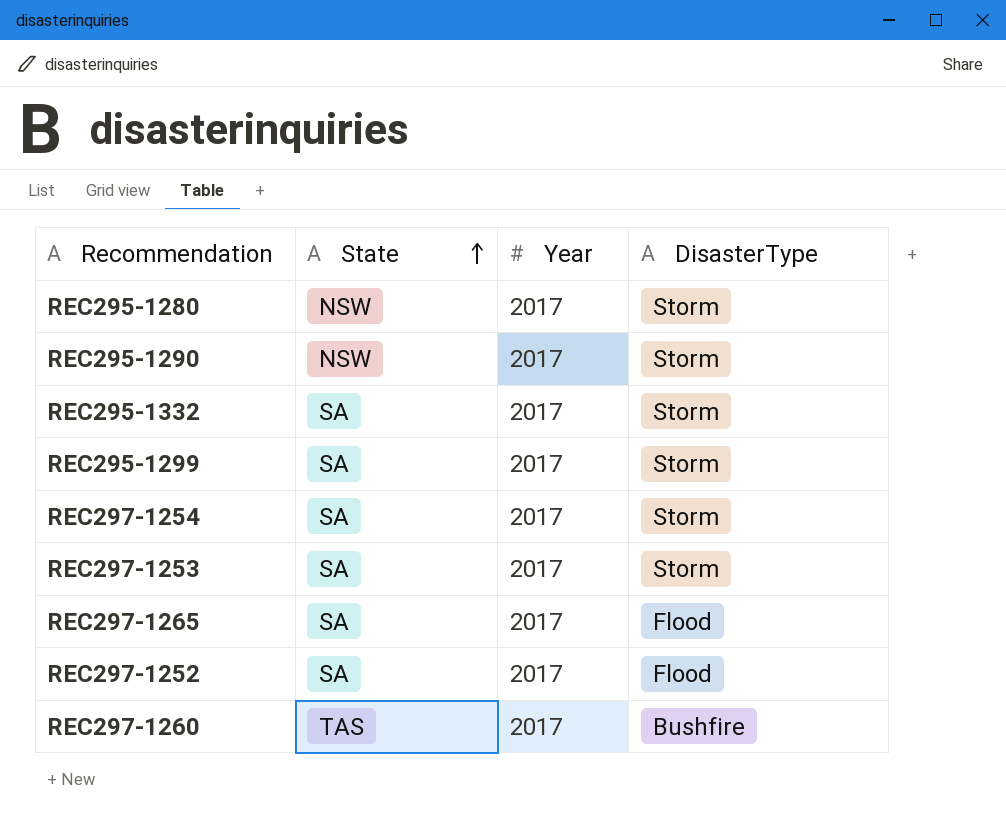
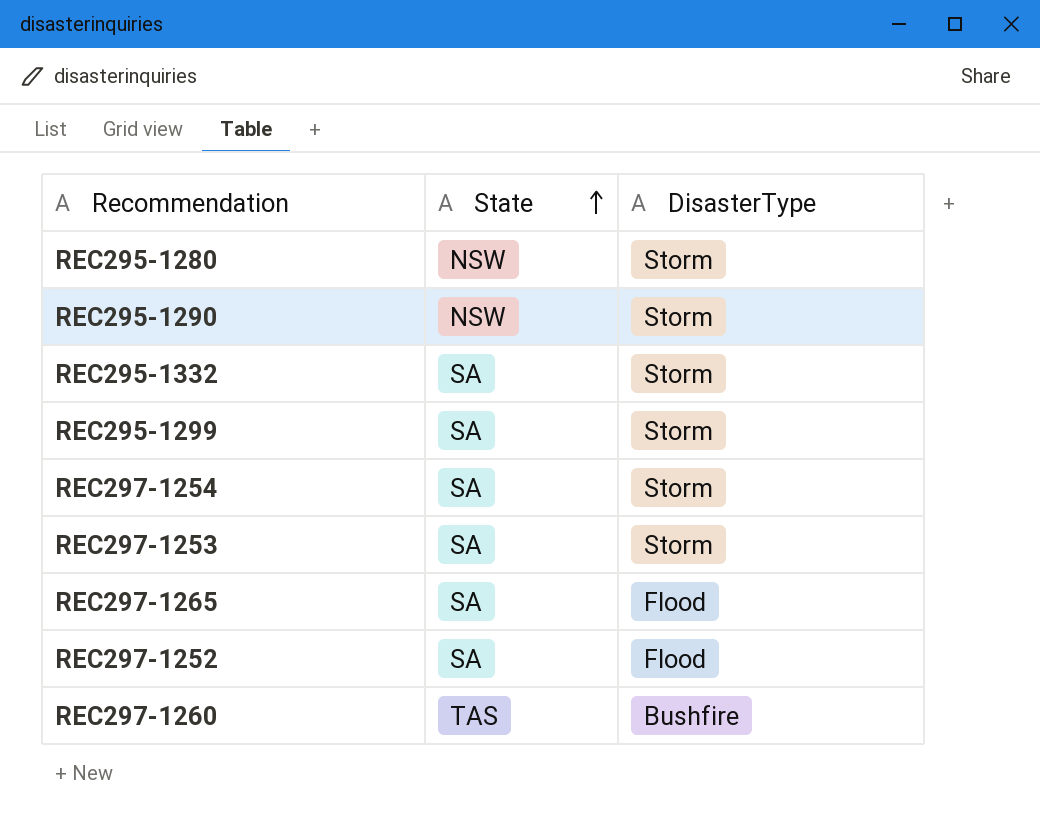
column Year | position: 3 -> none

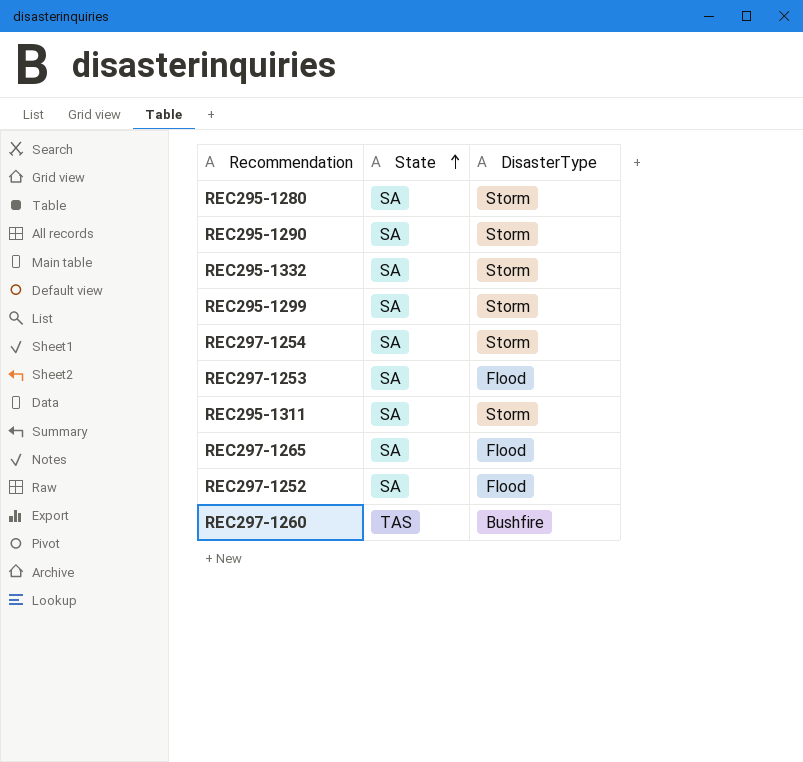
REC295-1280 | State: NSW -> SA
REC295-1290 | State: NSW -> SA
REC297-1253 | DisasterType: Storm -> Flood
row REC295-1311: none -> SA | Storm

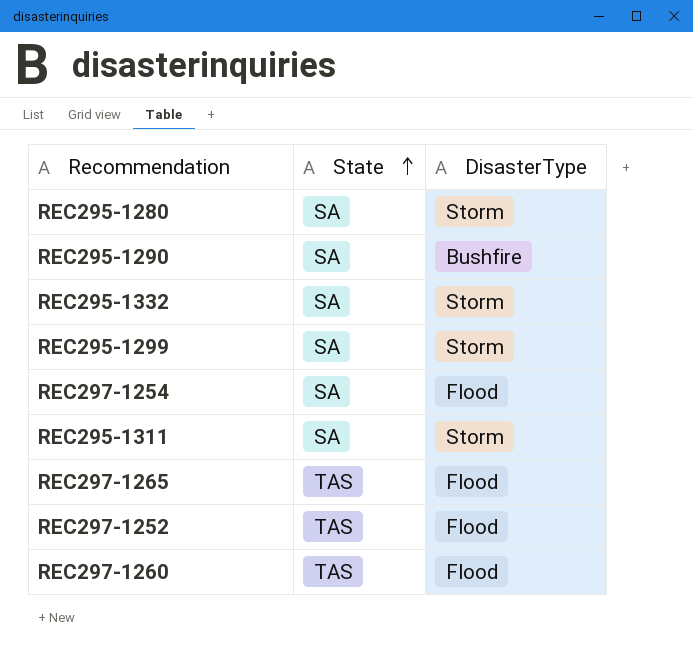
row REC297-1253: SA | Flood -> none
REC295-1290 | DisasterType: Storm -> Bushfire
REC297-1254 | DisasterType: Storm -> Flood
REC297-1265 | State: SA -> TAS
REC297-1252 | State: SA -> TAS
REC297-1260 | DisasterType: Bushfire -> Flood

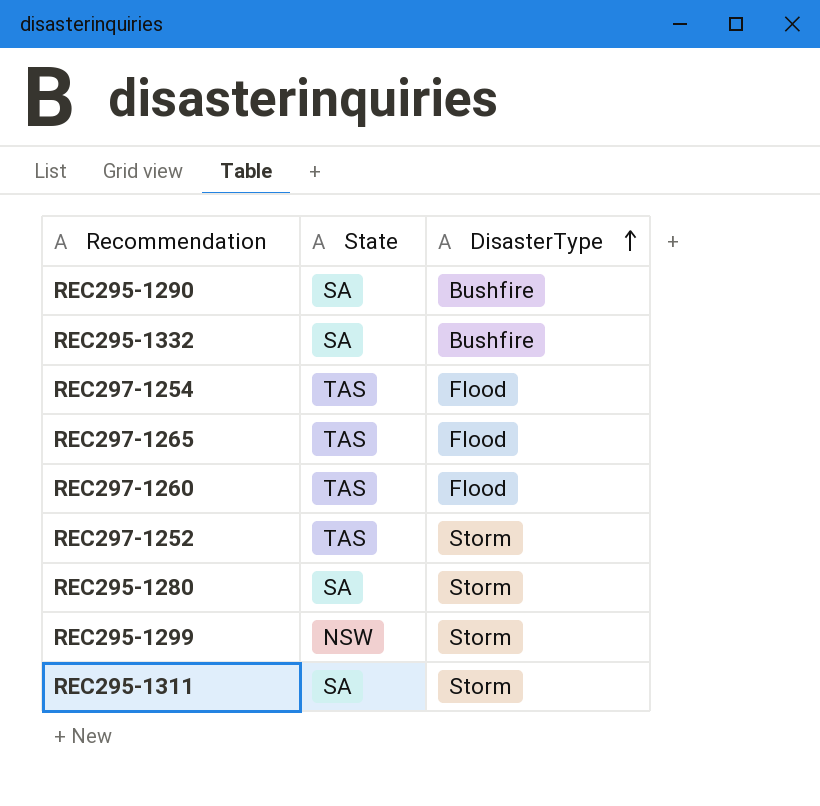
row order: State ascending -> DisasterType ascending
REC295-1332 | DisasterType: Storm -> Bushfire
REC297-1254 | State: SA -> TAS
REC297-1252 | DisasterType: Flood -> Storm
REC295-1299 | State: SA -> NSW

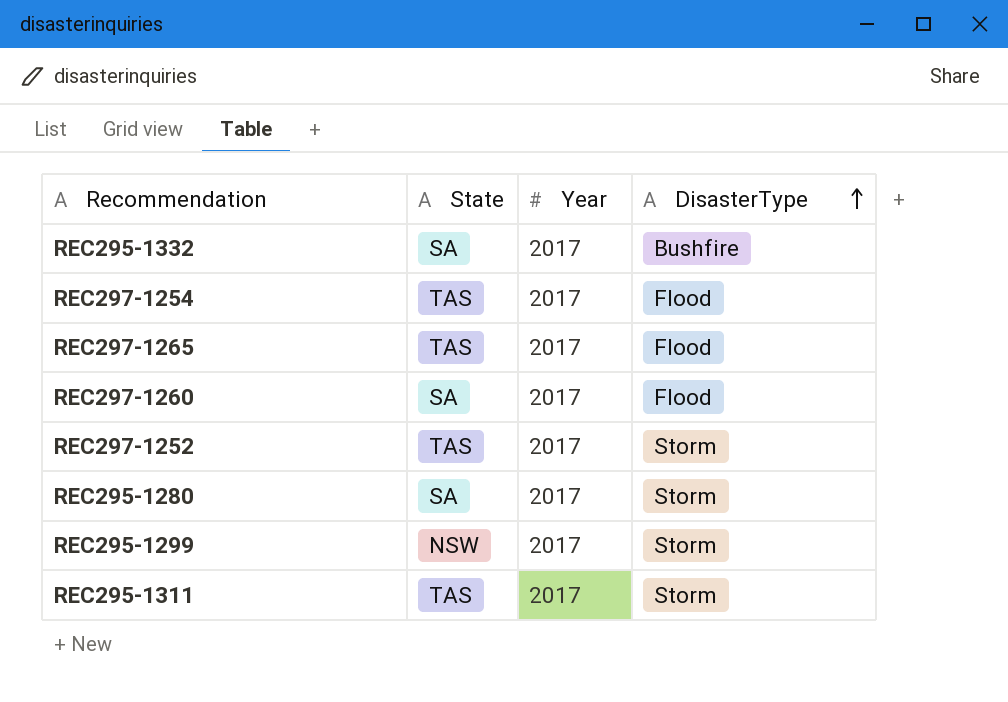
column Year | position: none -> 3
row REC295-1290: SA | Bushfire -> none
REC297-1260 | State: TAS -> SA
REC295-1311 | State: SA -> TAS

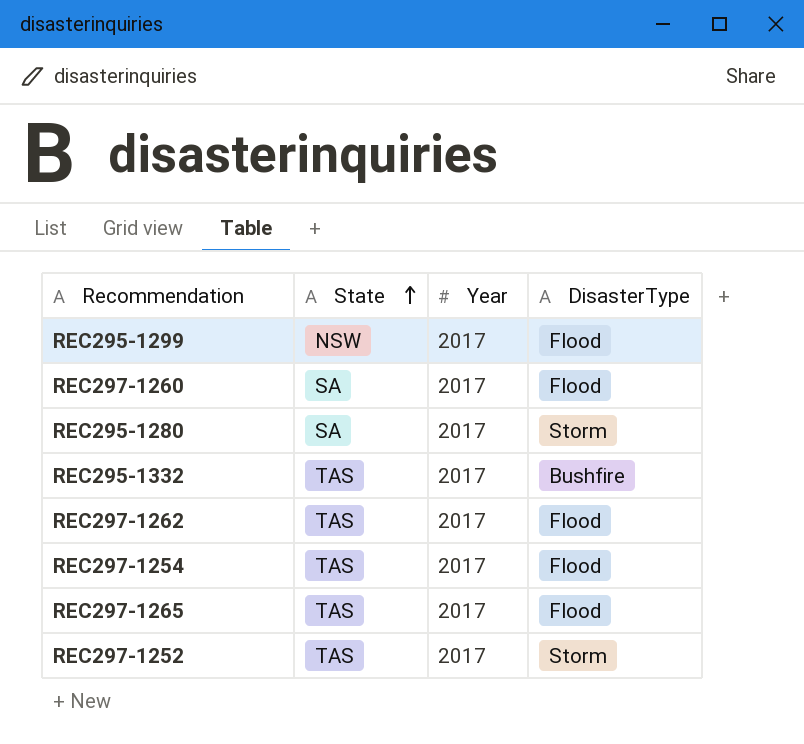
row order: DisasterType ascending -> State ascending
row REC295-1311: TAS | 2017 | Storm -> none
REC295-1299 | DisasterType: Storm -> Flood
REC295-1332 | State: SA -> TAS
row REC297-1262: none -> TAS | 2017 | Flood

